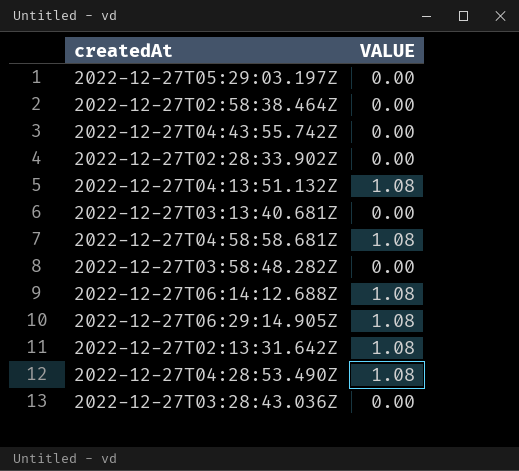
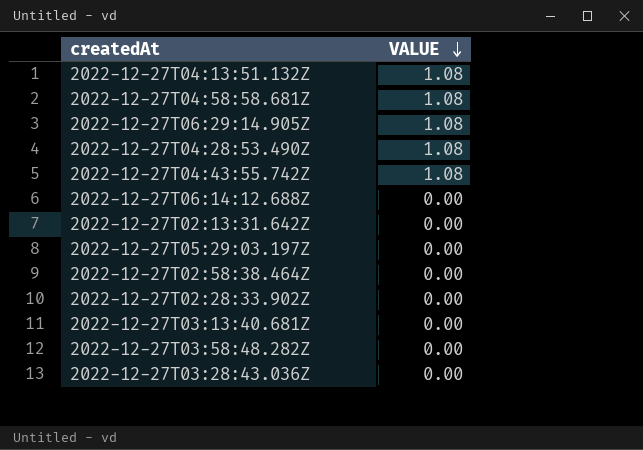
row order: none -> VALUE descending
2022-12-27T04:43:55.742Z | VALUE: 0.00 -> 1.08
2022-12-27T06:14:12.688Z | VALUE: 1.08 -> 0.00
2022-12-27T02:13:31.642Z | VALUE: 1.08 -> 0.00

